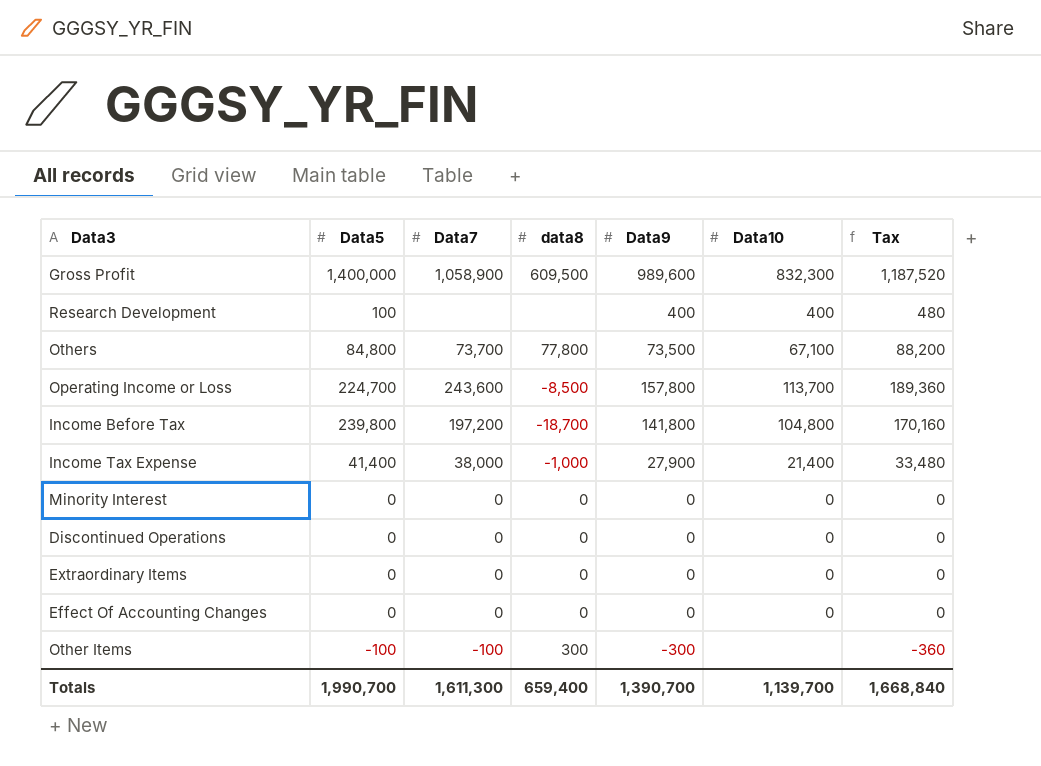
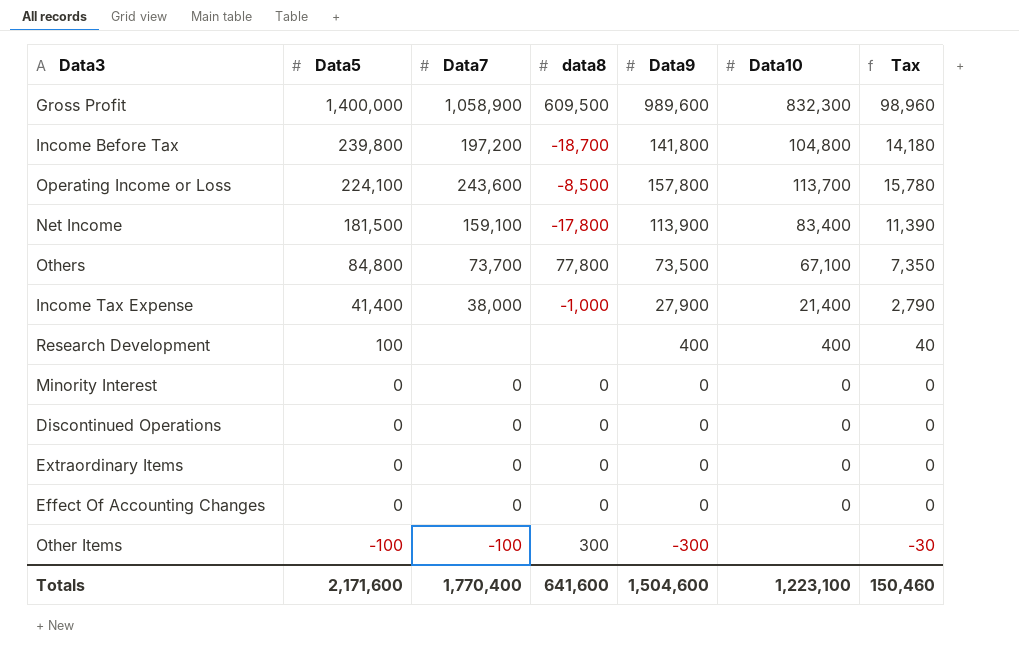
row order: none -> Data5 descending
column Tax | formula: [Data9] * 1.2 -> [Data9] * 0.1
Operating Income or Loss | Data5: 224,700 -> 224,100
row Net Income: none -> 181,500 | 159,100 | -17,800 | 113,900 | 83,400 | 11,390
Totals | Data5: 1,990,700 -> 2,171,600
Totals | Data7: 1,611,300 -> 1,770,400
Totals | data8: 659,400 -> 641,600
Totals | Data9: 1,390,700 -> 1,504,600
Totals | Data10: 1,139,700 -> 1,223,100
Totals | Tax: 1,668,840 -> 150,460

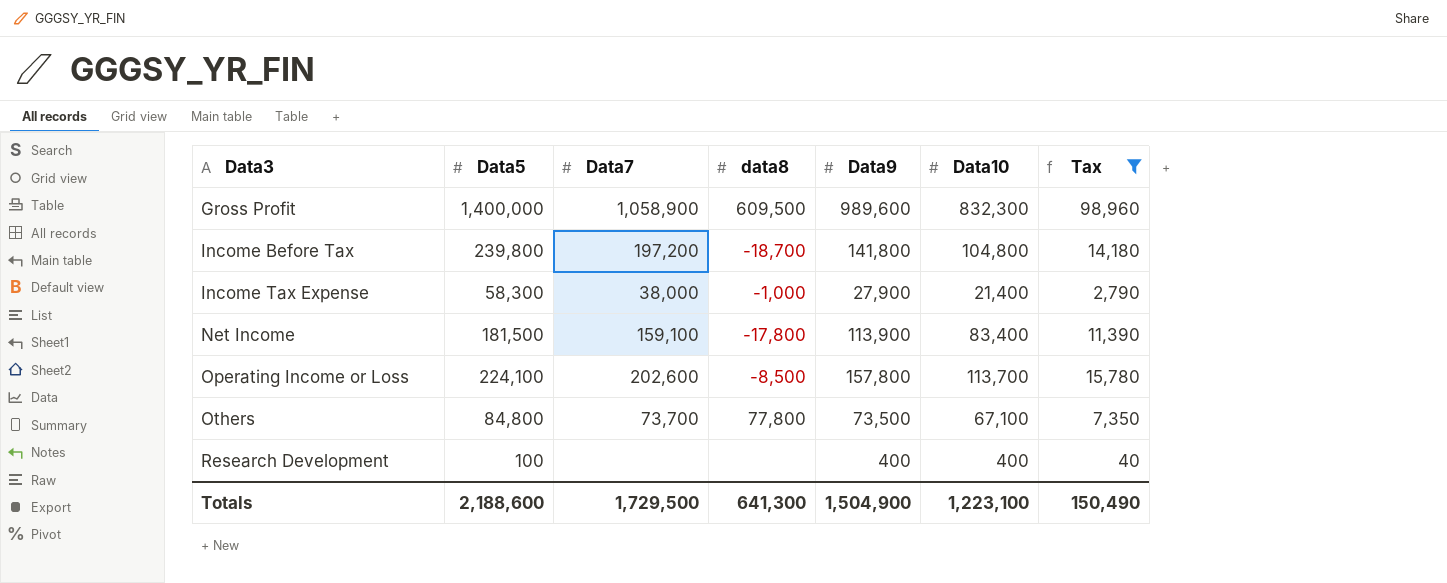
filter: none -> Tax >= 40
row order: Data5 descending -> Data3 ascending
Income Tax Expense | Data5: 41,400 -> 58,300
Operating Income or Loss | Data7: 243,600 -> 202,600
Totals | Data5: 2,171,600 -> 2,188,600
Totals | Data7: 1,770,400 -> 1,729,500
Totals | data8: 641,600 -> 641,300
Totals | Data9: 1,504,600 -> 1,504,900
Totals | Tax: 150,460 -> 150,490

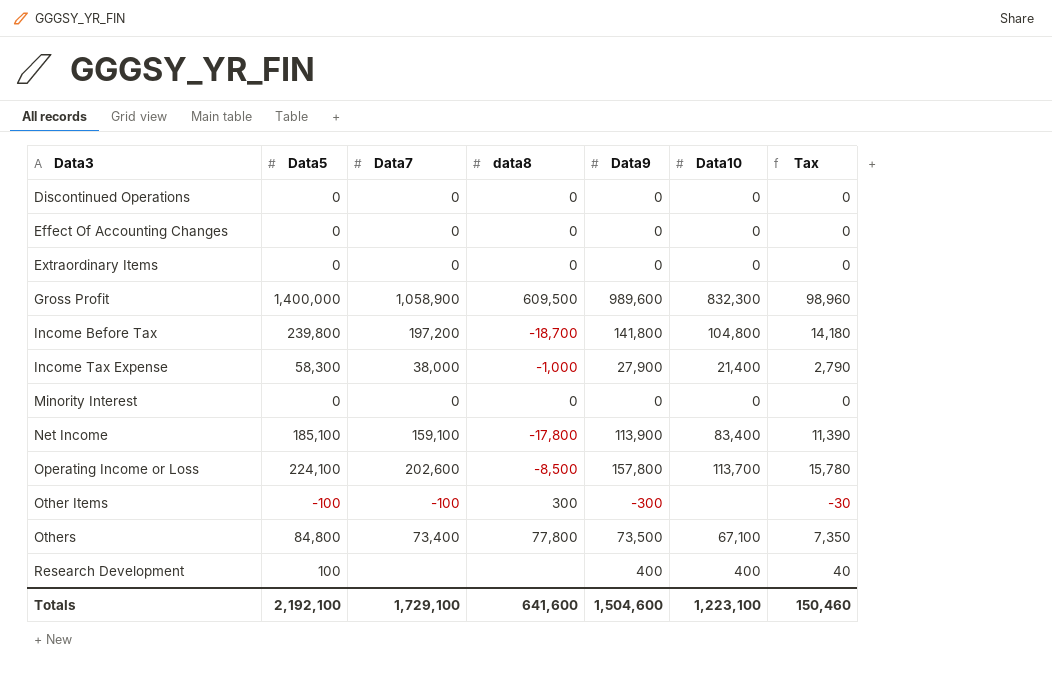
filter: Tax >= 40 -> none
Net Income | Data5: 181,500 -> 185,100
Others | Data7: 73,700 -> 73,400
Totals | Data5: 2,188,600 -> 2,192,100
Totals | Data7: 1,729,500 -> 1,729,100
Totals | data8: 641,300 -> 641,600
Totals | Data9: 1,504,900 -> 1,504,600
Totals | Tax: 150,490 -> 150,460

